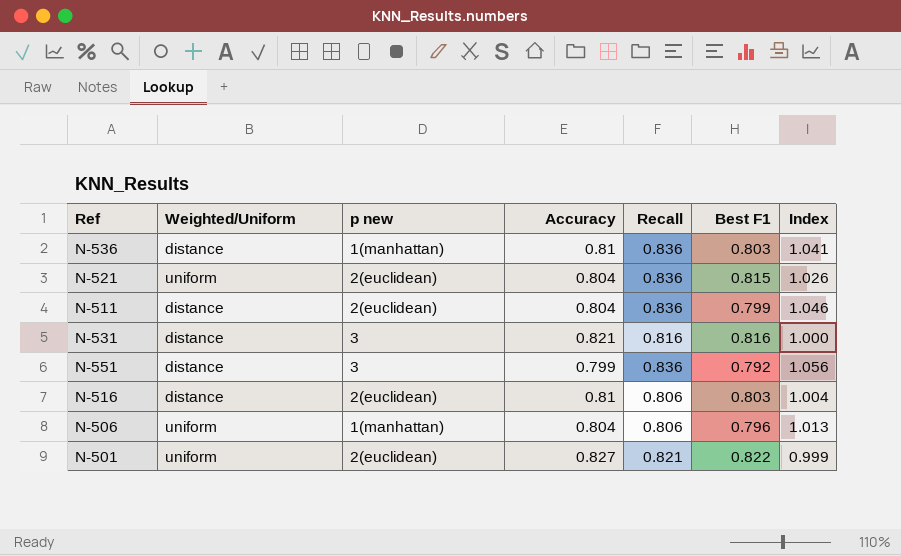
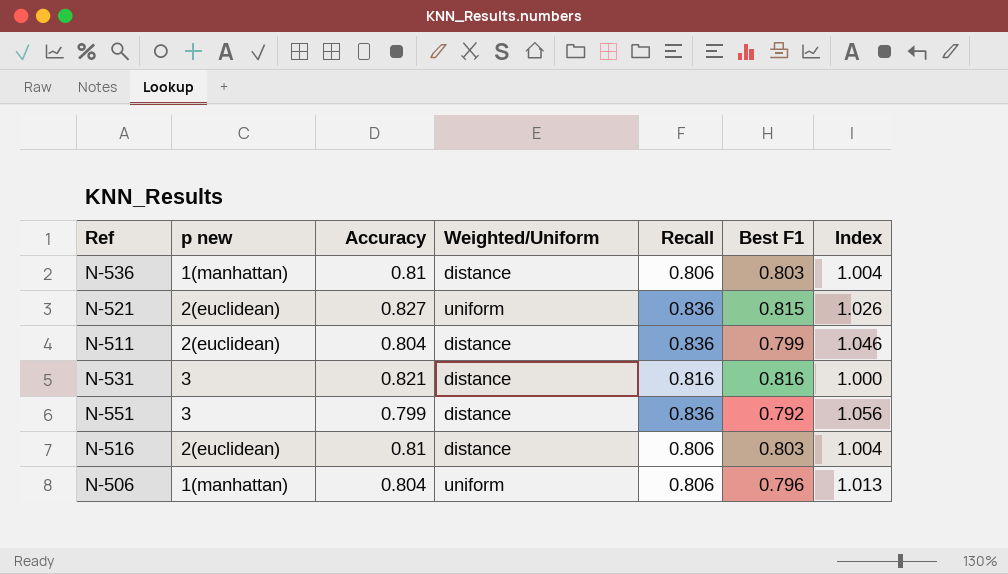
column Weighted/Uniform | position: 2 -> 4
row N-501: uniform | 2(euclidean) | 0.827 | 0.821 | 0.822 | 0.999 -> none
N-536 | Recall: 0.836 -> 0.806
N-536 | Index: 1.041 -> 1.004
N-521 | Accuracy: 0.804 -> 0.827

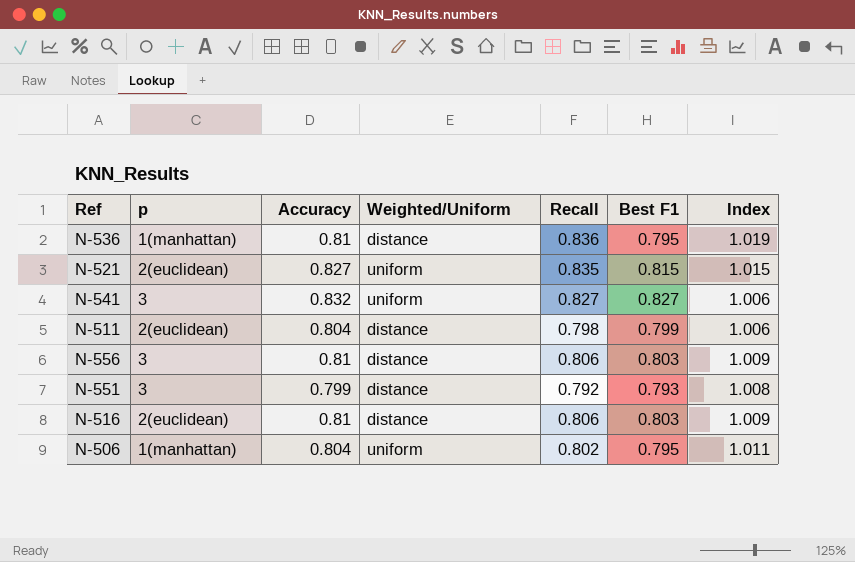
column name: p new -> p
column Index | formula: [Recall] / [Best F1] -> [Accuracy] / [Best F1]
row N-531: 3 | 0.821 | distance | 0.816 | 0.816 | 1.000 -> none
N-536 | Recall: 0.806 -> 0.836
N-536 | Best F1: 0.803 -> 0.795
N-521 | Recall: 0.836 -> 0.835
row N-541: none -> 3 | 0.832 | uniform | 0.827 | 0.827 | 1.006
N-511 | Recall: 0.836 -> 0.798
row N-556: none -> 3 | 0.81 | distance | 0.806 | 0.803 | 1.009
N-551 | Recall: 0.836 -> 0.792
N-551 | Best F1: 0.792 -> 0.793
N-506 | Recall: 0.806 -> 0.802
N-506 | Best F1: 0.796 -> 0.795

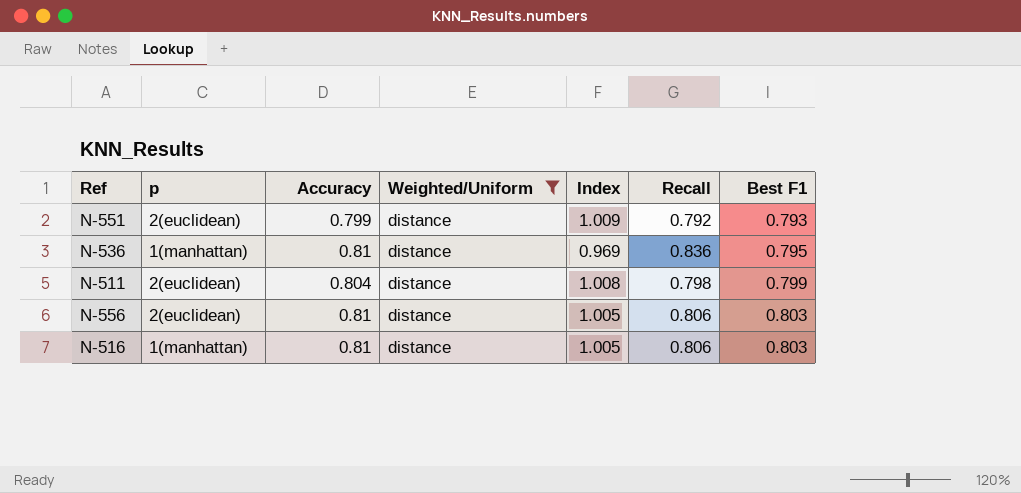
filter: none -> Weighted/Uniform = distance
row order: none -> Best F1 ascending
column Index | formula: [Accuracy] / [Best F1] -> [Accuracy] / [Recall]
column Index | position: 7 -> 5
N-551 | p: 3 -> 2(euclidean)
N-556 | p: 3 -> 2(euclidean)
N-516 | p: 2(euclidean) -> 1(manhattan)

